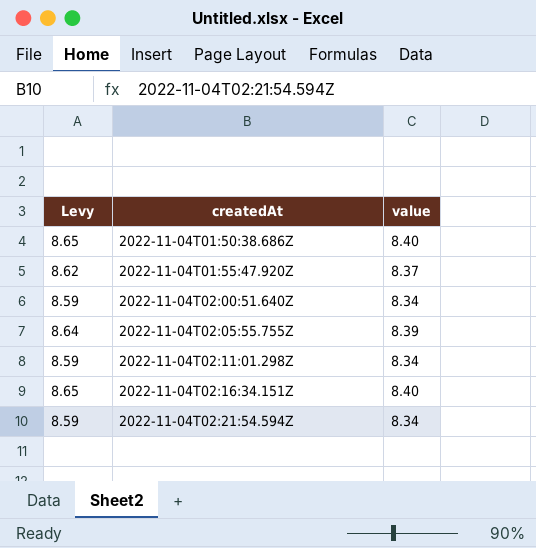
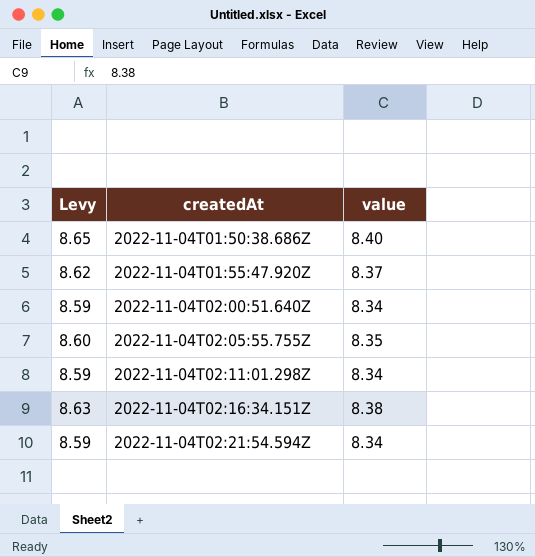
2022-11-04T02:05:55.755Z | Levy: 8.64 -> 8.60
2022-11-04T02:05:55.755Z | value: 8.39 -> 8.35
2022-11-04T02:16:34.151Z | Levy: 8.65 -> 8.63
2022-11-04T02:16:34.151Z | value: 8.40 -> 8.38

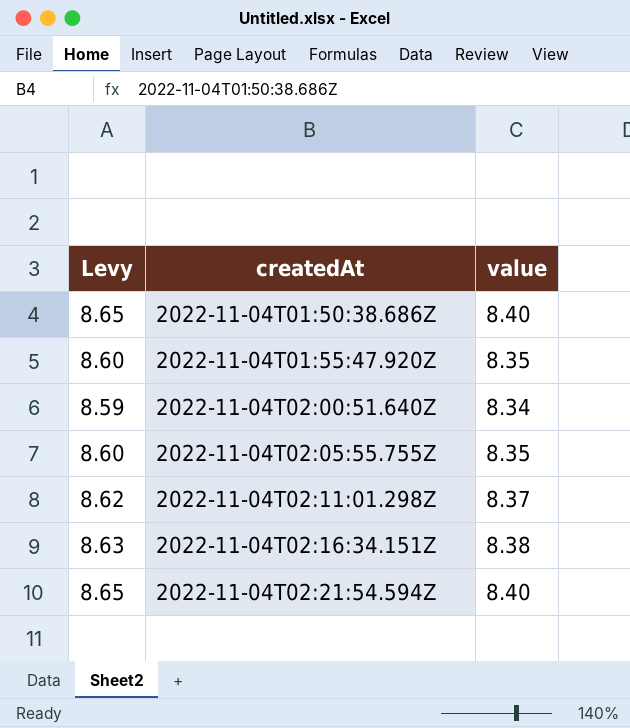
2022-11-04T01:55:47.920Z | Levy: 8.62 -> 8.60
2022-11-04T01:55:47.920Z | value: 8.37 -> 8.35
2022-11-04T02:11:01.298Z | Levy: 8.59 -> 8.62
2022-11-04T02:11:01.298Z | value: 8.34 -> 8.37
2022-11-04T02:21:54.594Z | Levy: 8.59 -> 8.65
2022-11-04T02:21:54.594Z | value: 8.34 -> 8.40

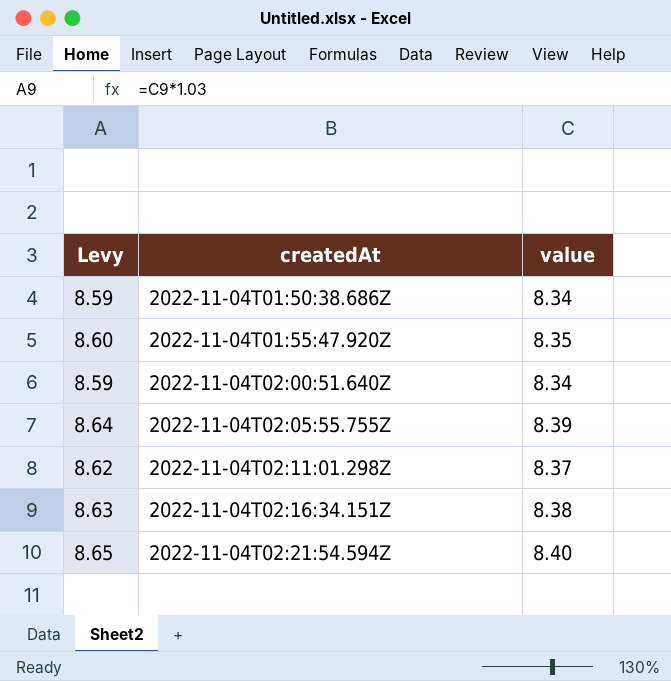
2022-11-04T01:50:38.686Z | Levy: 8.65 -> 8.59
2022-11-04T01:50:38.686Z | value: 8.40 -> 8.34
2022-11-04T02:05:55.755Z | Levy: 8.60 -> 8.64
2022-11-04T02:05:55.755Z | value: 8.35 -> 8.39

